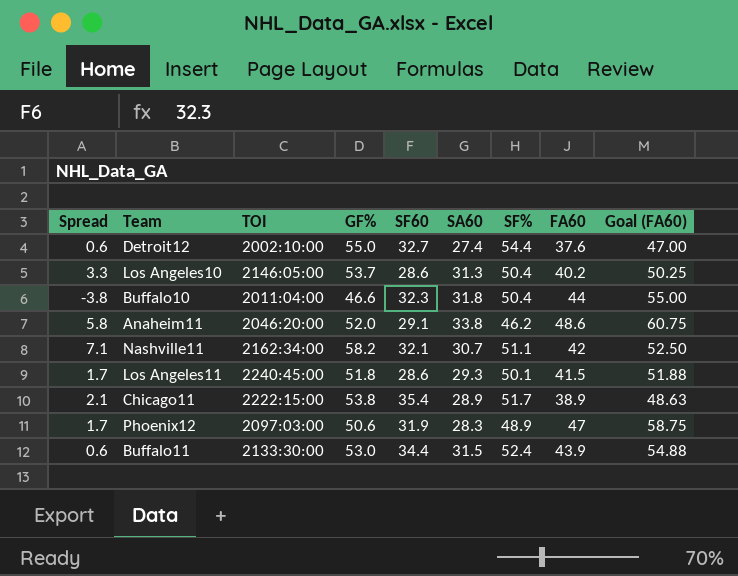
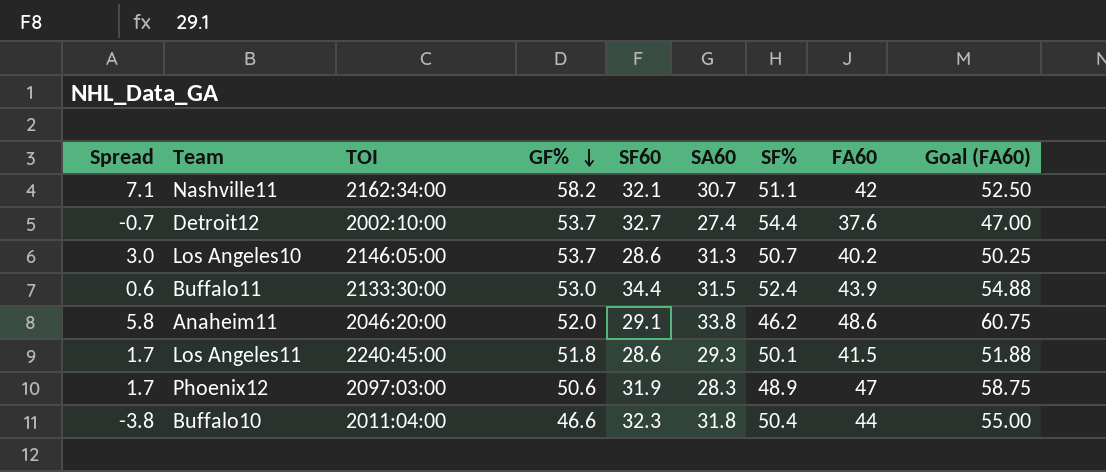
row order: none -> GF% descending
row Chicago11: 2.1 | 2222:15:00 | 53.8 | 35.4 | 28.9 | 51.7 | 38.9 | 48.63 -> none
Detroit12 | Spread: 0.6 -> -0.7
Detroit12 | GF%: 55.0 -> 53.7
Los Angeles10 | Spread: 3.3 -> 3.0
Los Angeles10 | SF%: 50.4 -> 50.7

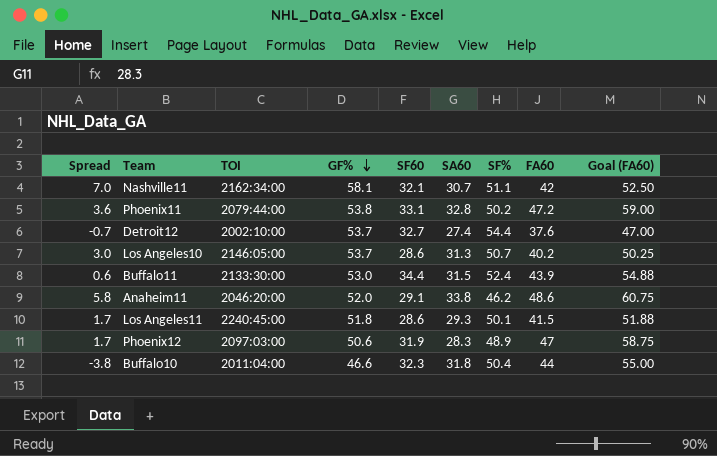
Nashville11 | Spread: 7.1 -> 7.0
Nashville11 | GF%: 58.2 -> 58.1
row Phoenix11: none -> 3.6 | 2079:44:00 | 53.8 | 33.1 | 32.8 | 50.2 | 47.2 | 59.00

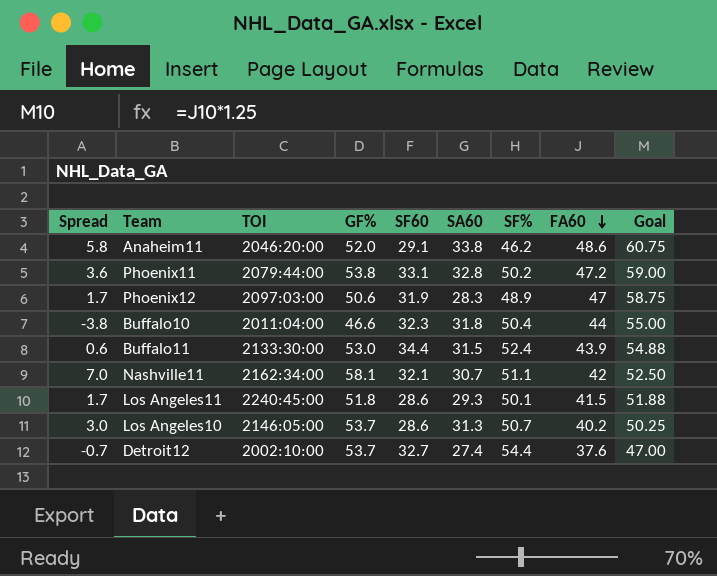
row order: GF% descending -> FA60 descending
column name: Goal (FA60) -> Goal

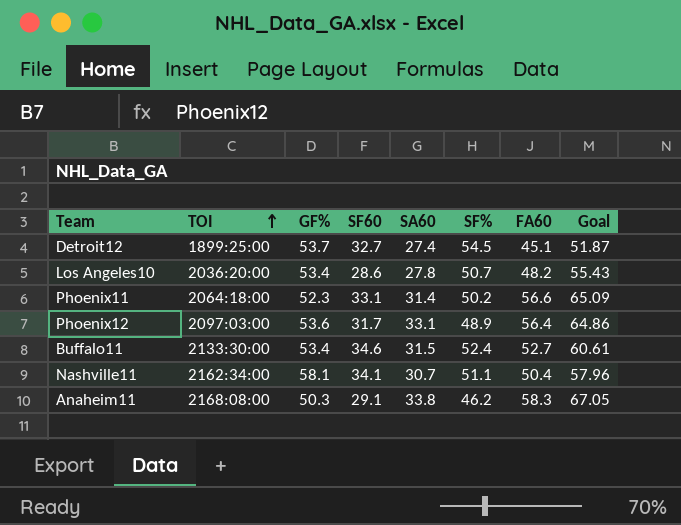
row order: FA60 descending -> TOI ascending
column Spread | formula: [GF%] - [SF%] -> none
column Goal | formula: [FA60] * 1.25 -> [FA60] * 1.15
row Buffalo10: -3.8 | 2011:04:00 | 46.6 | 32.3 | 31.8 | 50.4 | 44 | 55.00 -> none
row Los Angeles11: 1.7 | 2240:45:00 | 51.8 | 28.6 | 29.3 | 50.1 | 41.5 | 51.88 -> none
Detroit12 | TOI: 2002:10:00 -> 1899:25:00
Detroit12 | SF%: 54.4 -> 54.5
Detroit12 | FA60: 37.6 -> 45.1
Los Angeles10 | TOI: 2146:05:00 -> 2036:20:00
Los Angeles10 | GF%: 53.7 -> 53.4
Los Angeles10 | SA60: 31.3 -> 27.8
Los Angeles10 | FA60: 40.2 -> 48.2
Phoenix11 | TOI: 2079:44:00 -> 2064:18:00
Phoenix11 | GF%: 53.8 -> 52.3
Phoenix11 | SA60: 32.8 -> 31.4
Phoenix11 | FA60: 47.2 -> 56.6
Phoenix12 | GF%: 50.6 -> 53.6
Phoenix12 | SF60: 31.9 -> 31.7
Phoenix12 | SA60: 28.3 -> 33.1
Phoenix12 | FA60: 47 -> 56.4
Buffalo11 | GF%: 53.0 -> 53.4
Buffalo11 | SF60: 34.4 -> 34.6
Buffalo11 | FA60: 43.9 -> 52.7
Nashville11 | SF60: 32.1 -> 34.1
Nashville11 | FA60: 42 -> 50.4
Anaheim11 | TOI: 2046:20:00 -> 2168:08:00
Anaheim11 | GF%: 52.0 -> 50.3
Anaheim11 | FA60: 48.6 -> 58.3

